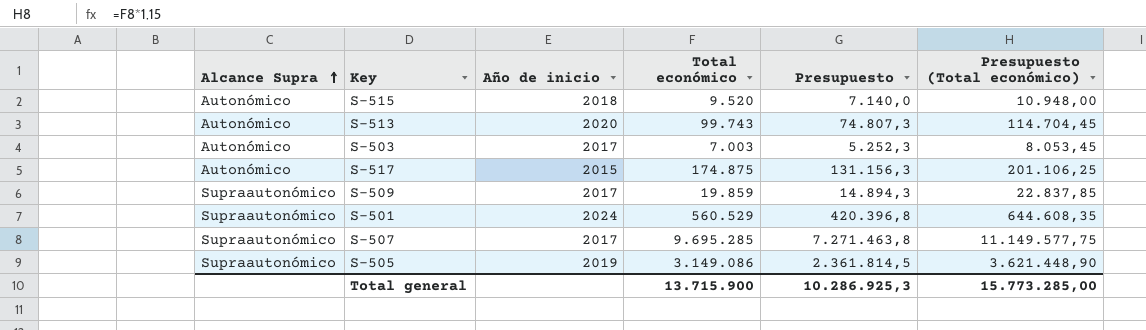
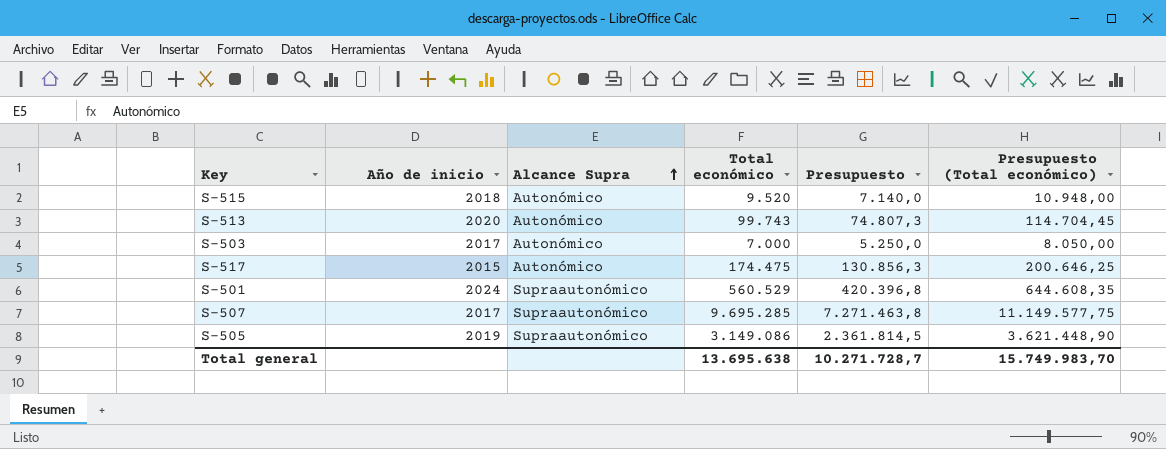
column Alcance Supra | position: 1 -> 3
row S-509: Supraautonómico | 2017 | 19.859 | 14.894,3 | 22.837,85 -> none
S-503 | Total económico: 7.003 -> 7.000
S-503 | Presupuesto: 5.252,3 -> 5.250,0
S-503 | Presupuesto (Total económico): 8.053,45 -> 8.050,00
S-517 | Total económico: 174.875 -> 174.475
S-517 | Presupuesto: 131.156,3 -> 130.856,3
S-517 | Presupuesto (Total económico): 201.106,25 -> 200.646,25
Total general | Total económico: 13.715.900 -> 13.695.638
Total general | Presupuesto: 10.286.925,3 -> 10.271.728,7
Total general | Presupuesto (Total económico): 15.773.285,00 -> 15.749.983,70

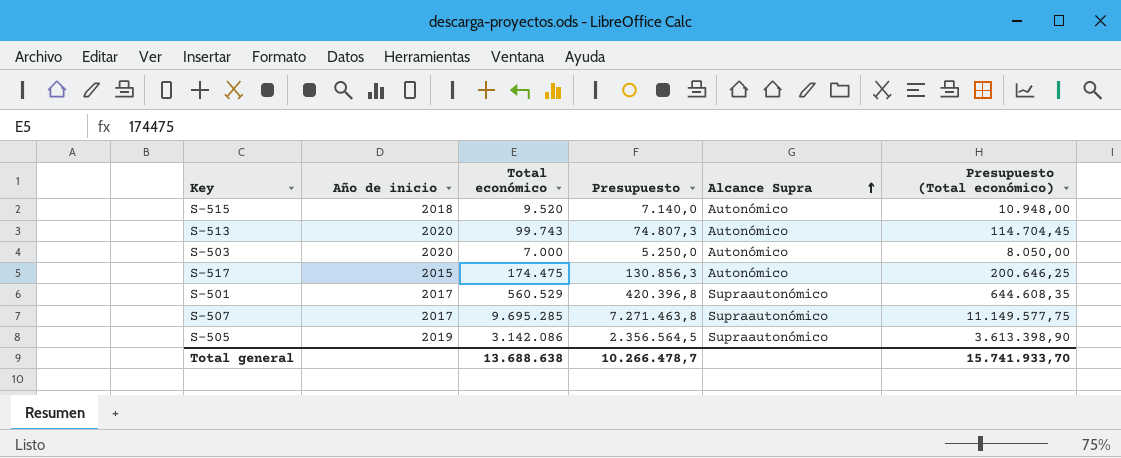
column Alcance Supra | position: 3 -> 5
S-503 | Año de inicio: 2017 -> 2020
S-501 | Año de inicio: 2024 -> 2017
S-505 | Total económico: 3.149.086 -> 3.142.086
S-505 | Presupuesto: 2.361.814,5 -> 2.356.564,5
S-505 | Presupuesto (Total económico): 3.621.448,90 -> 3.613.398,90
Total general | Total económico: 13.695.638 -> 13.688.638
Total general | Presupuesto: 10.271.728,7 -> 10.266.478,7
Total general | Presupuesto (Total económico): 15.749.983,70 -> 15.741.933,70

